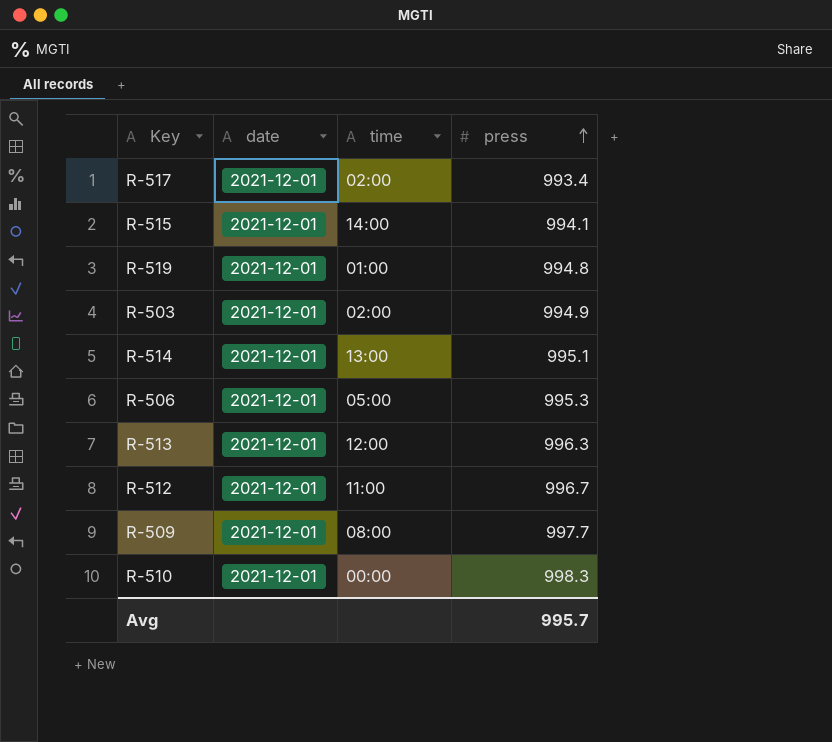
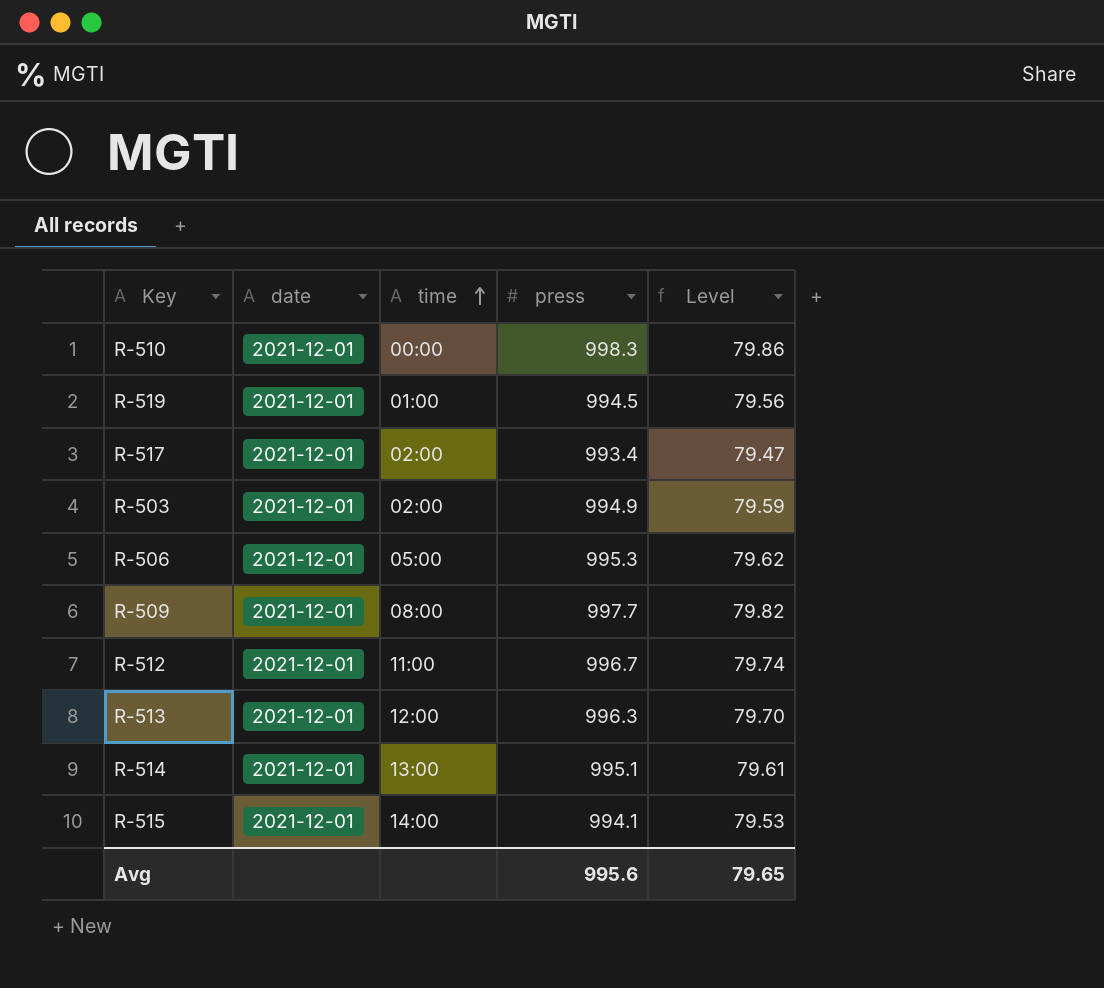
row order: press ascending -> time ascending
column Level | formula: none -> [press] * 0.08
R-519 | press: 994.8 -> 994.5
Avg | press: 995.7 -> 995.6

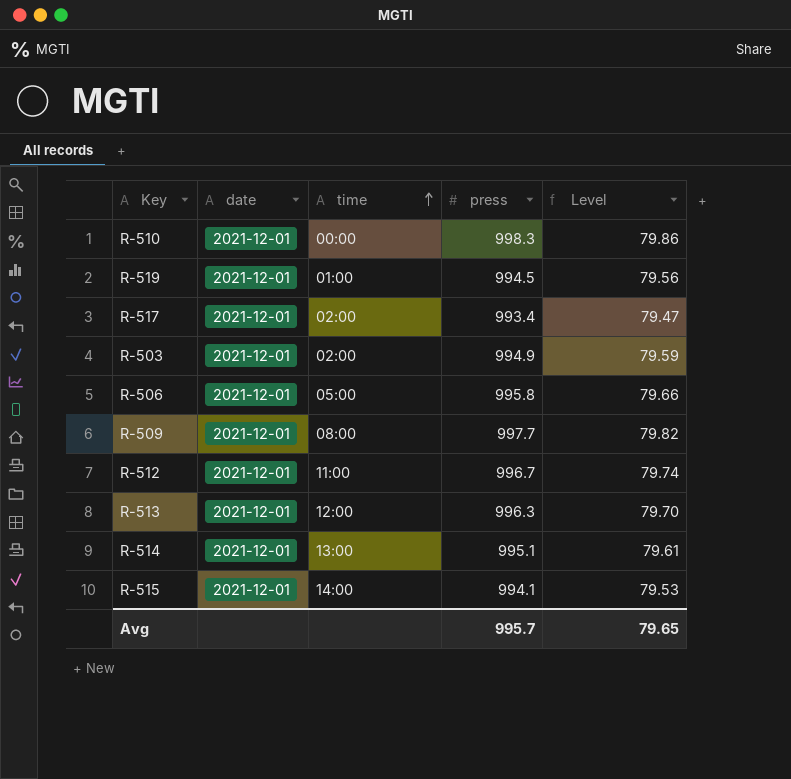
R-506 | press: 995.3 -> 995.8
R-506 | Level: 79.62 -> 79.66
Avg | press: 995.6 -> 995.7

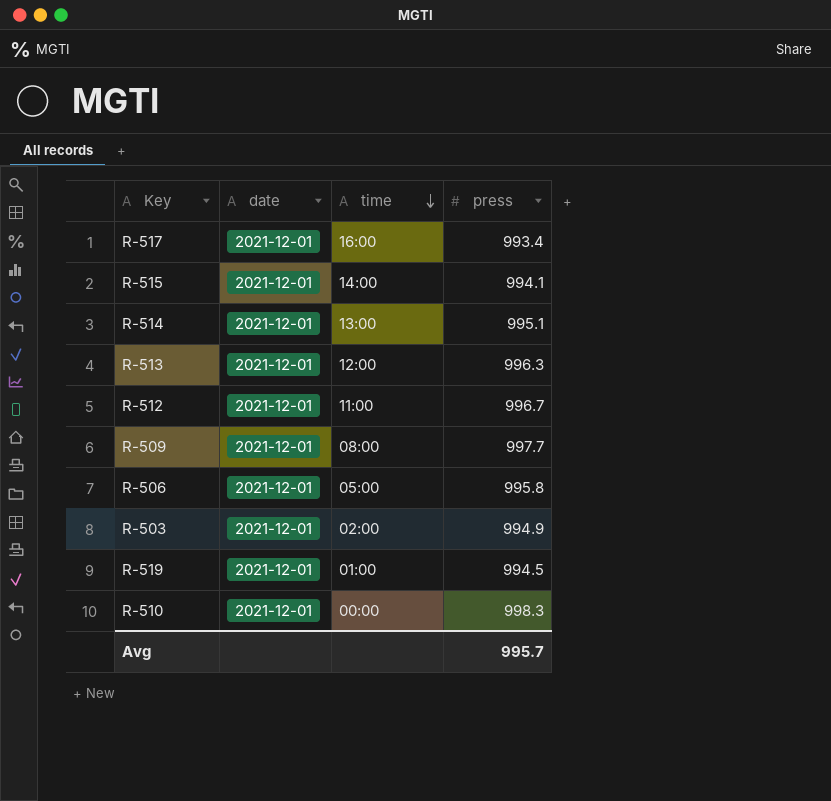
row order: time ascending -> time descending
column Level | formula: [press] * 0.08 -> none
R-517 | time: 02:00 -> 16:00

